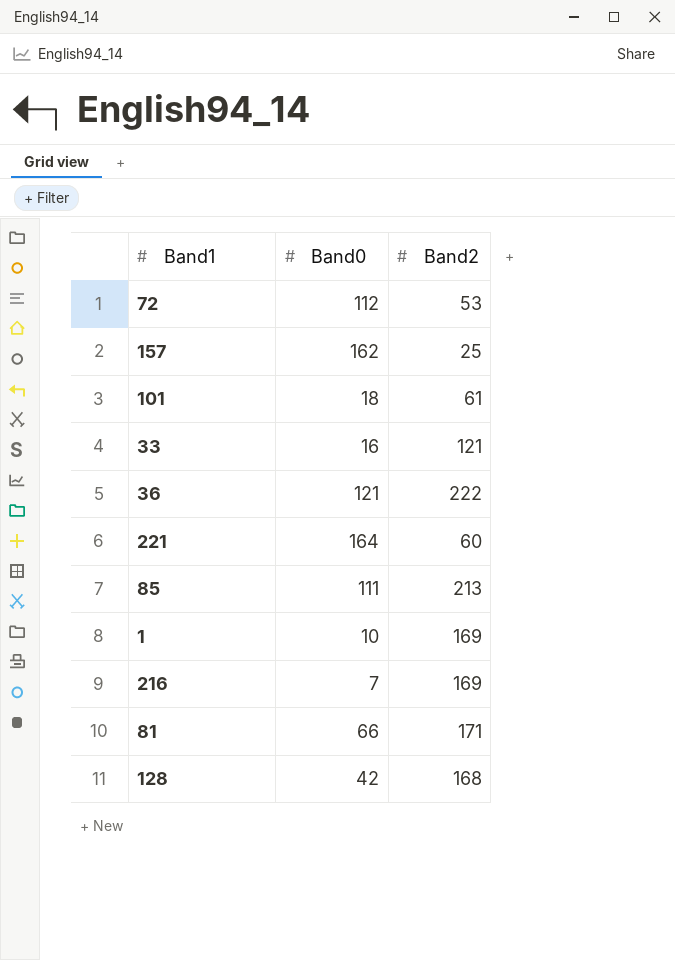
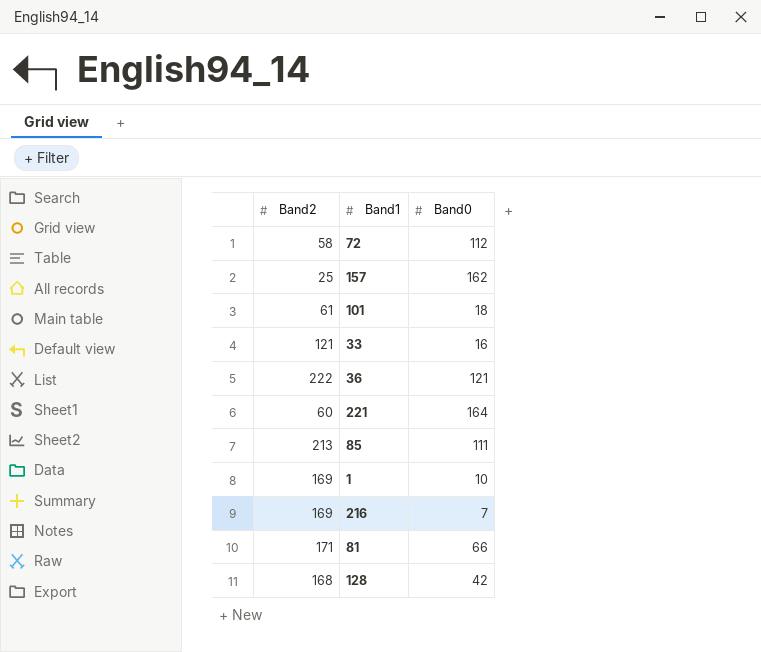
column Band2 | position: 3 -> 1
72 | Band2: 53 -> 58

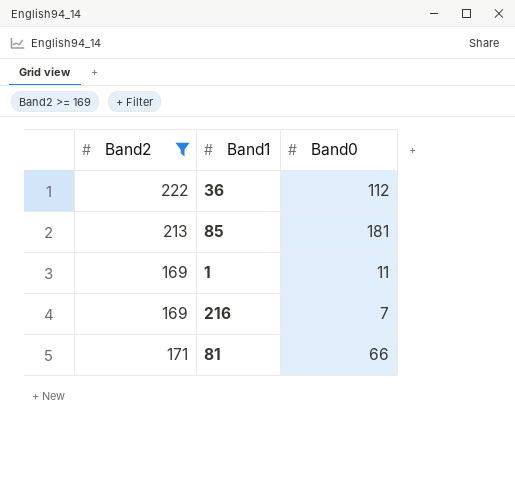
filter: none -> Band2 >= 169
36 | Band0: 121 -> 112
85 | Band0: 111 -> 181
1 | Band0: 10 -> 11

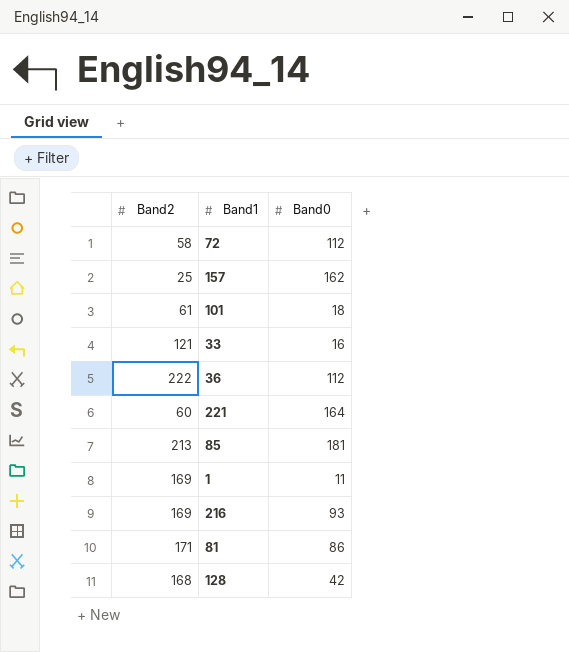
filter: Band2 >= 169 -> none
216 | Band0: 7 -> 93
81 | Band0: 66 -> 86

